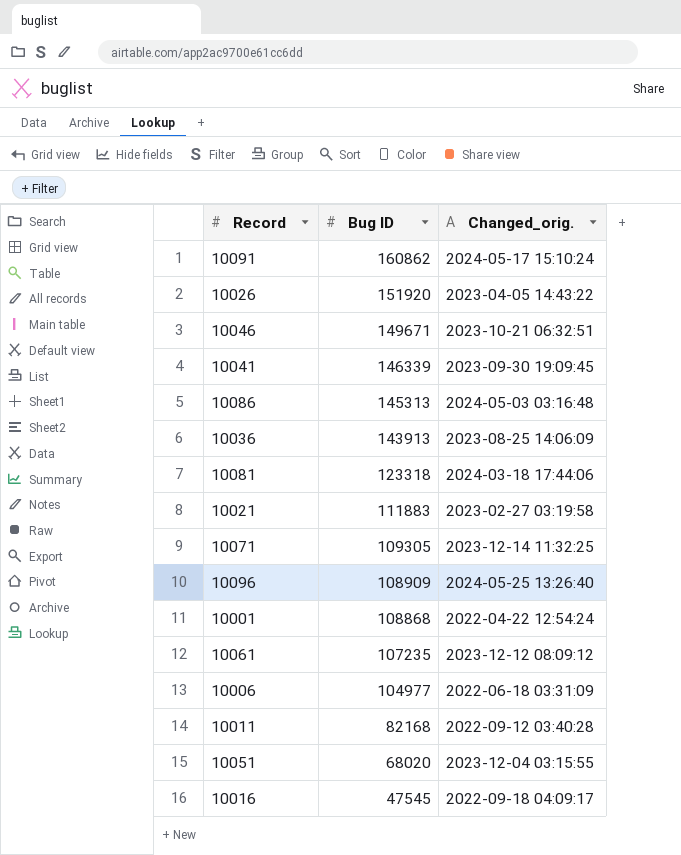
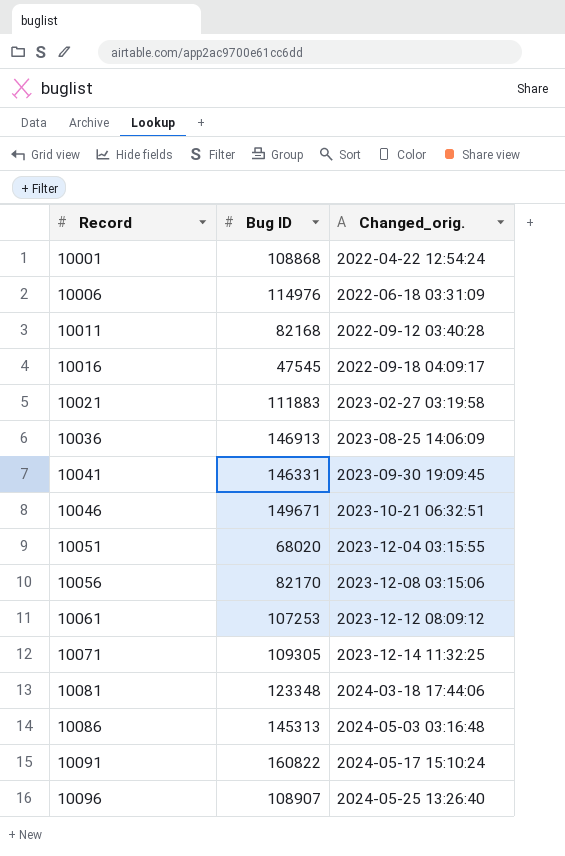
row order: Bug ID descending -> Record ascending
row 10026: 151920 | 2023-04-05 14:43:22 -> none
10006 | Bug ID: 104977 -> 114976
10036 | Bug ID: 143913 -> 146913
10041 | Bug ID: 146339 -> 146331
row 10056: none -> 82170 | 2023-12-08 03:15:06
10061 | Bug ID: 107235 -> 107253
10081 | Bug ID: 123318 -> 123348
10091 | Bug ID: 160862 -> 160822
10096 | Bug ID: 108909 -> 108907

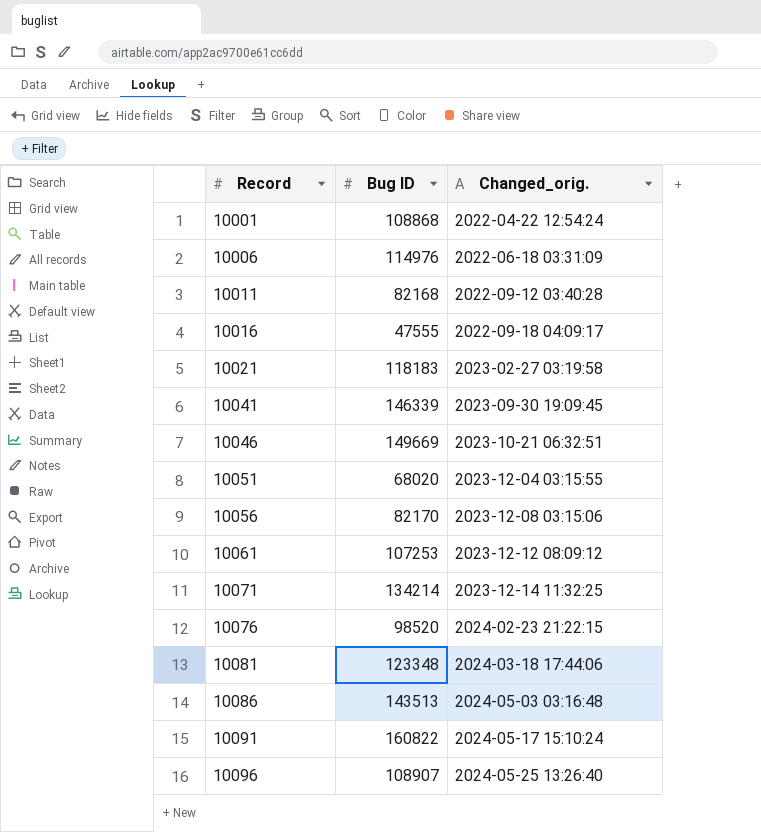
row 10036: 146913 | 2023-08-25 14:06:09 -> none
10016 | Bug ID: 47545 -> 47555
10021 | Bug ID: 111883 -> 118183
10041 | Bug ID: 146331 -> 146339
10046 | Bug ID: 149671 -> 149669
10071 | Bug ID: 109305 -> 134214
row 10076: none -> 98520 | 2024-02-23 21:22:15
10086 | Bug ID: 145313 -> 143513

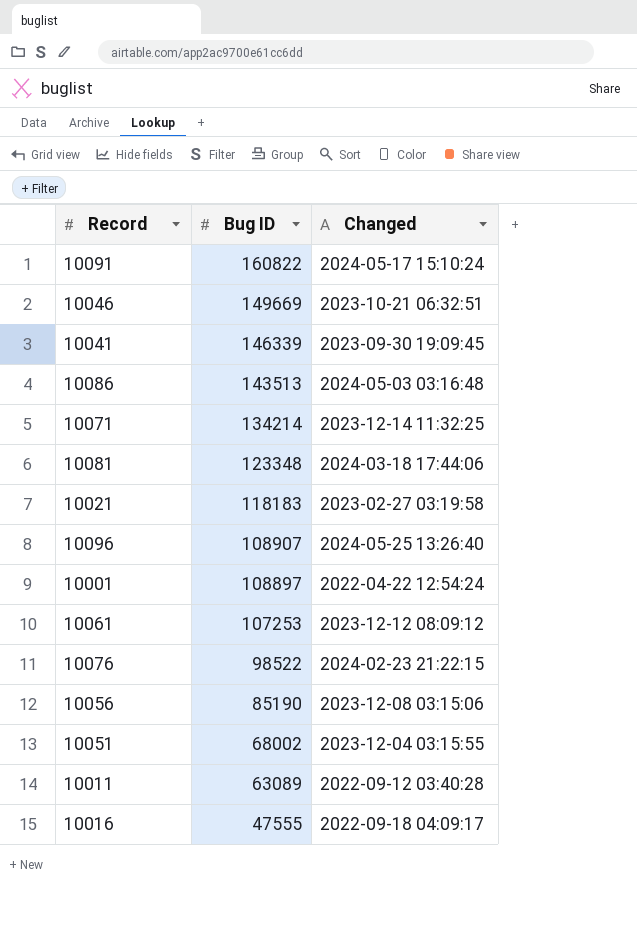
row order: Record ascending -> Bug ID descending
column name: Changed_orig. -> Changed
row 10006: 114976 | 2022-06-18 03:31:09 -> none
10001 | Bug ID: 108868 -> 108897
10076 | Bug ID: 98520 -> 98522
10056 | Bug ID: 82170 -> 85190
10051 | Bug ID: 68020 -> 68002
10011 | Bug ID: 82168 -> 63089

